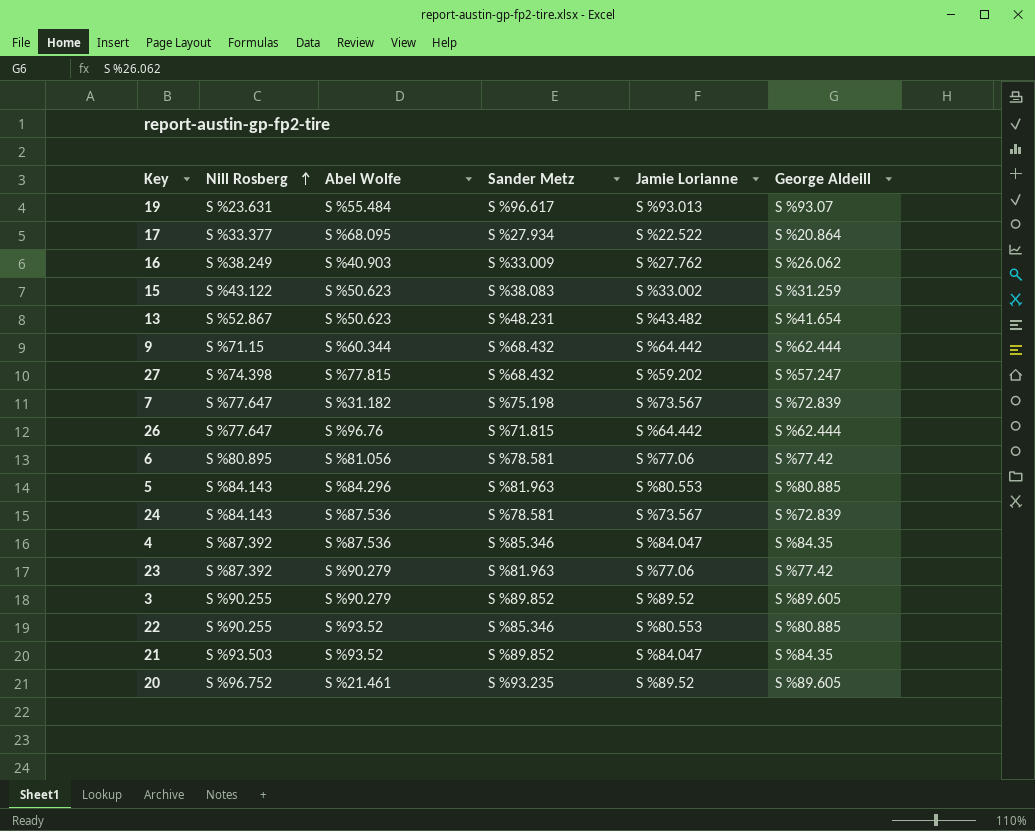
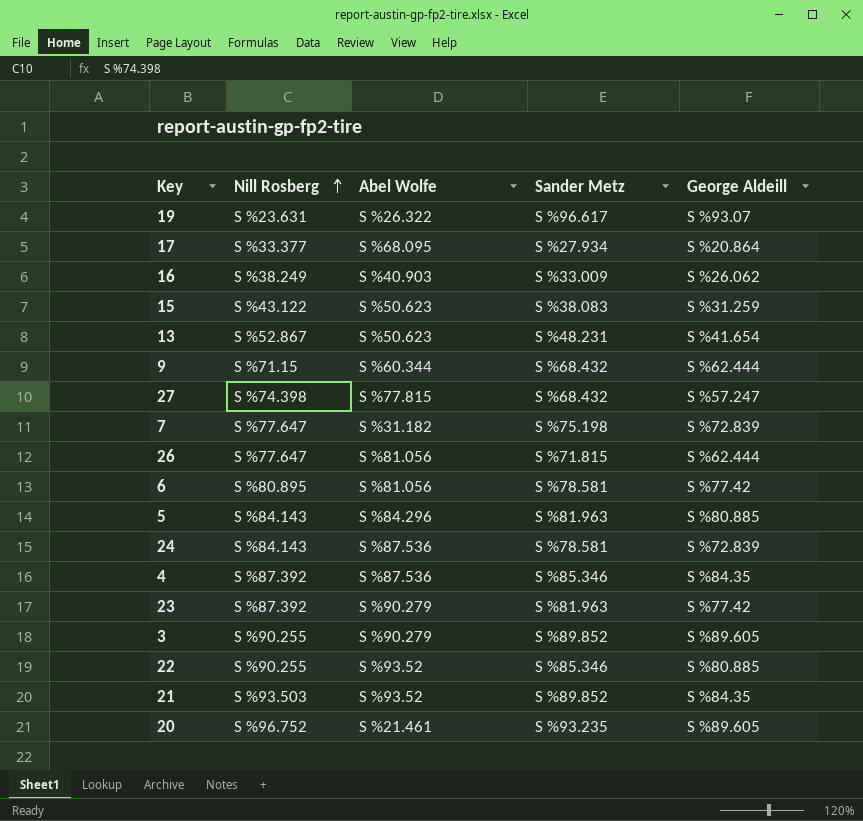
column Jamie Lorianne | position: 5 -> none
19 | Abel Wolfe: S %55.484 -> S %26.322
26 | Abel Wolfe: S %96.76 -> S %81.056

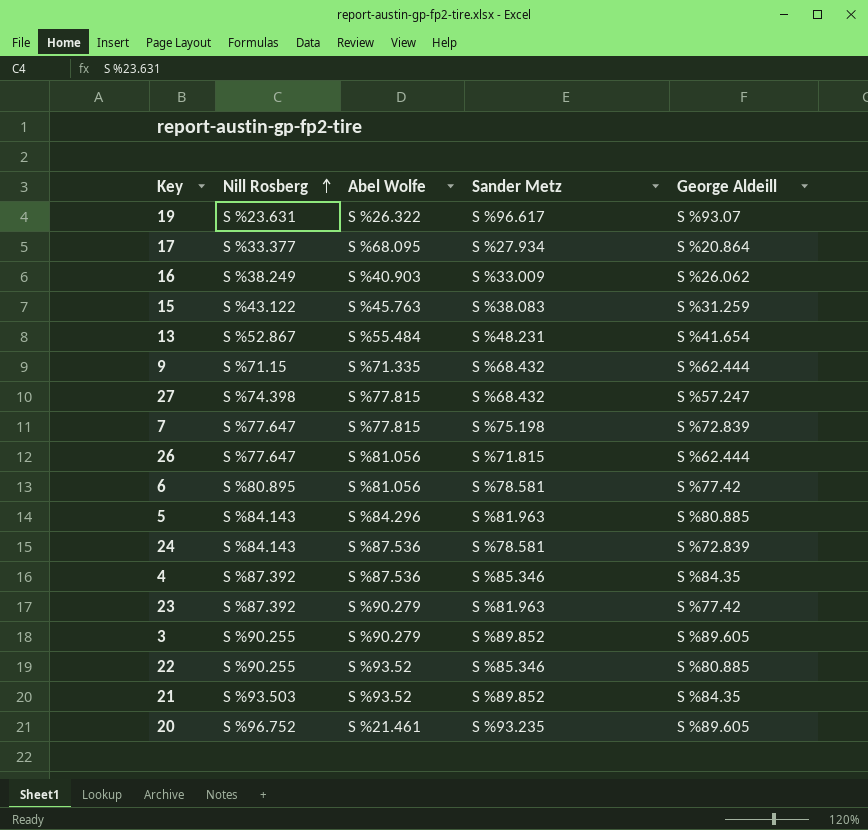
15 | Abel Wolfe: S %50.623 -> S %45.763
13 | Abel Wolfe: S %50.623 -> S %55.484
9 | Abel Wolfe: S %60.344 -> S %71.335
7 | Abel Wolfe: S %31.182 -> S %77.815

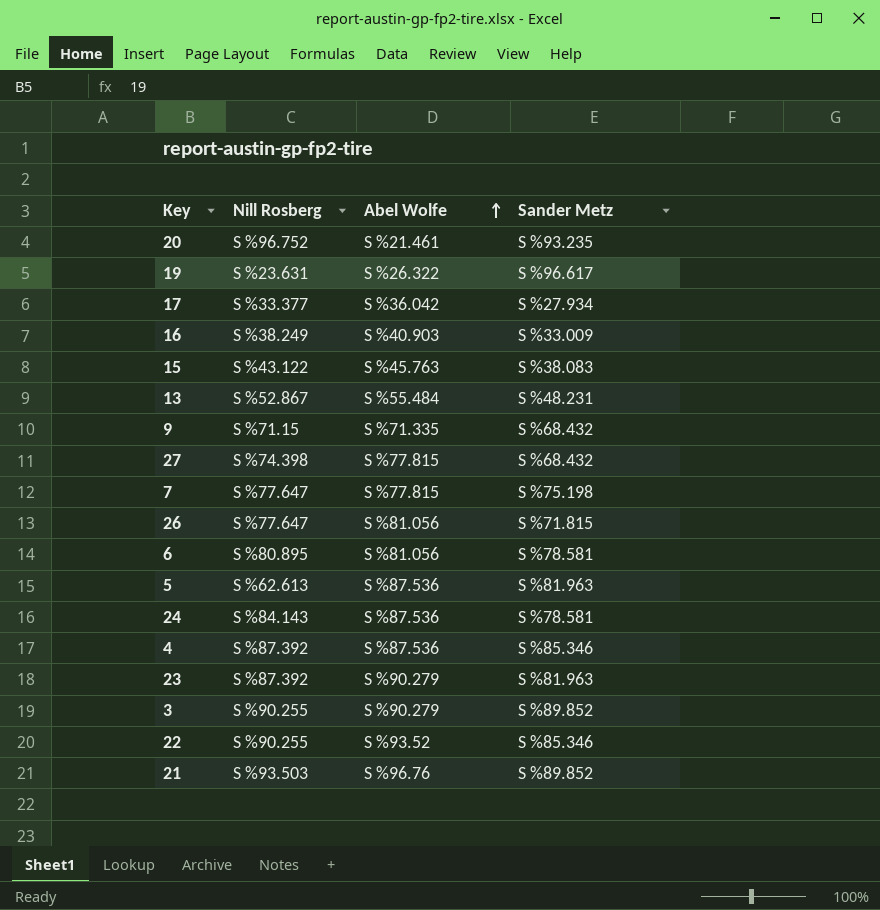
row order: Nill Rosberg ascending -> Abel Wolfe ascending
column George Aldeill | position: 5 -> none
17 | Abel Wolfe: S %68.095 -> S %36.042
5 | Nill Rosberg: S %84.143 -> S %62.613
5 | Abel Wolfe: S %84.296 -> S %87.536
21 | Abel Wolfe: S %93.52 -> S %96.76

